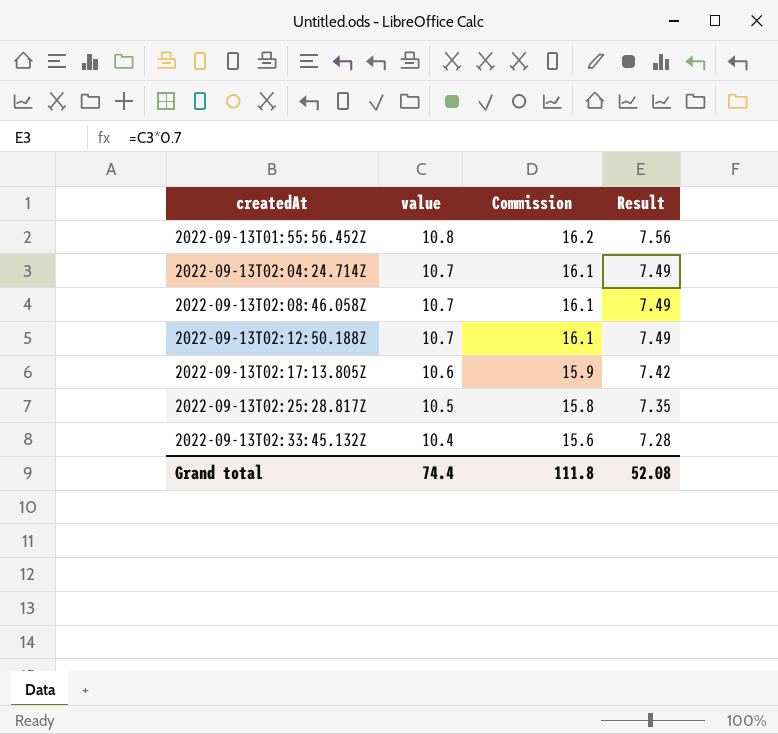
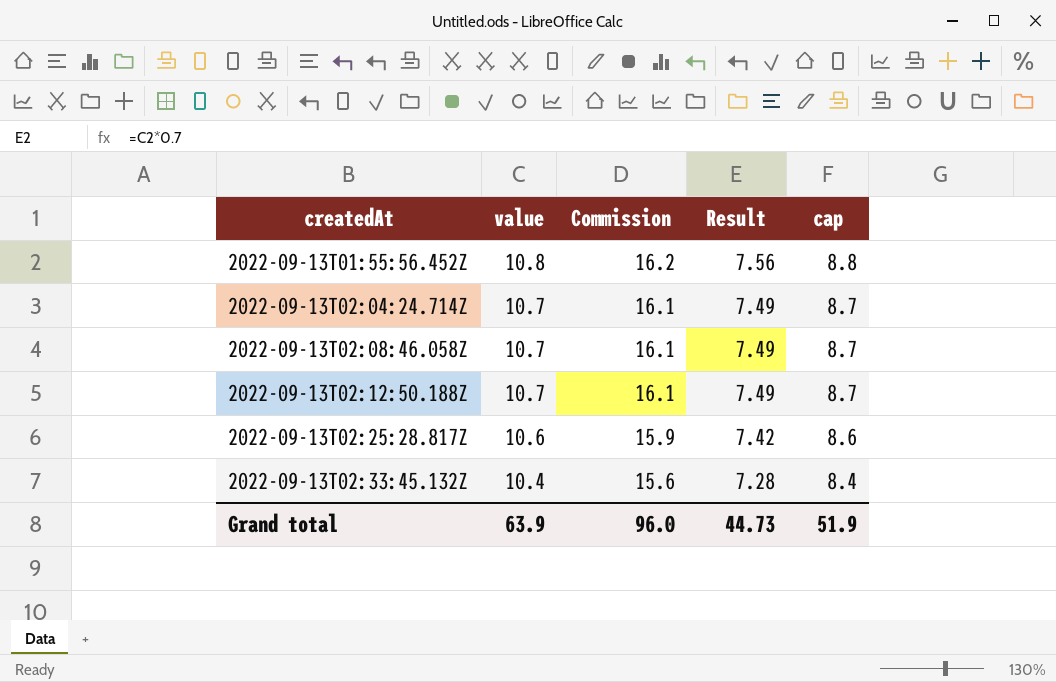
column cap | formula: none -> [value] - 2
row 2022-09-13T02:17:13.805Z: 10.6 | 15.9 | 7.42 -> none
2022-09-13T02:25:28.817Z | value: 10.5 -> 10.6
2022-09-13T02:25:28.817Z | Commission: 15.8 -> 15.9
2022-09-13T02:25:28.817Z | Result: 7.35 -> 7.42
Grand total | value: 74.4 -> 63.9
Grand total | Commission: 111.8 -> 96.0
Grand total | Result: 52.08 -> 44.73

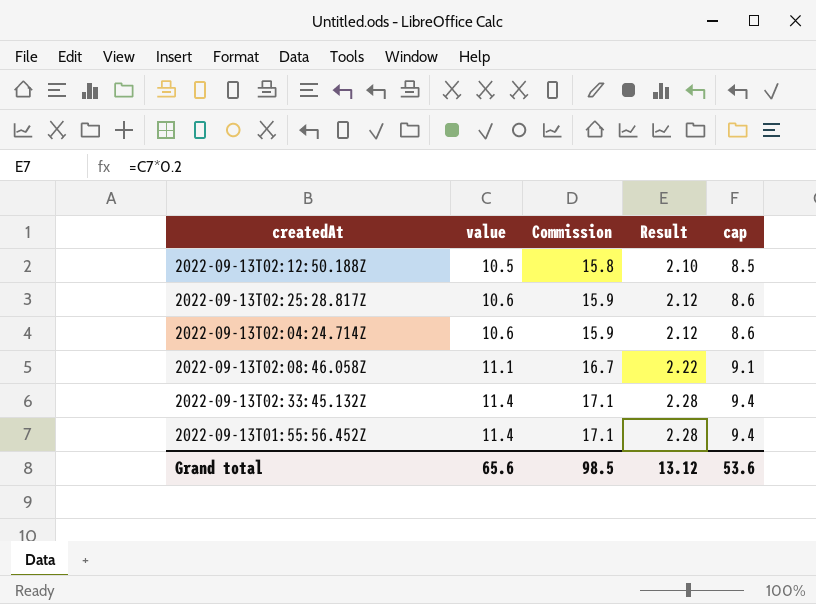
row order: createdAt ascending -> value ascending
column Result | formula: [value] * 0.7 -> [value] * 0.2
2022-09-13T02:12:50.188Z | value: 10.7 -> 10.5
2022-09-13T02:12:50.188Z | Commission: 16.1 -> 15.8
2022-09-13T02:12:50.188Z | cap: 8.7 -> 8.5
2022-09-13T02:04:24.714Z | value: 10.7 -> 10.6
2022-09-13T02:04:24.714Z | Commission: 16.1 -> 15.9
2022-09-13T02:04:24.714Z | cap: 8.7 -> 8.6
2022-09-13T02:08:46.058Z | value: 10.7 -> 11.1
2022-09-13T02:08:46.058Z | Commission: 16.1 -> 16.7
2022-09-13T02:08:46.058Z | cap: 8.7 -> 9.1
2022-09-13T02:33:45.132Z | value: 10.4 -> 11.4
2022-09-13T02:33:45.132Z | Commission: 15.6 -> 17.1
2022-09-13T02:33:45.132Z | cap: 8.4 -> 9.4
2022-09-13T01:55:56.452Z | value: 10.8 -> 11.4
2022-09-13T01:55:56.452Z | Commission: 16.2 -> 17.1
2022-09-13T01:55:56.452Z | cap: 8.8 -> 9.4
Grand total | value: 63.9 -> 65.6
Grand total | Commission: 96.0 -> 98.5
Grand total | Result: 44.73 -> 13.12
Grand total | cap: 51.9 -> 53.6

